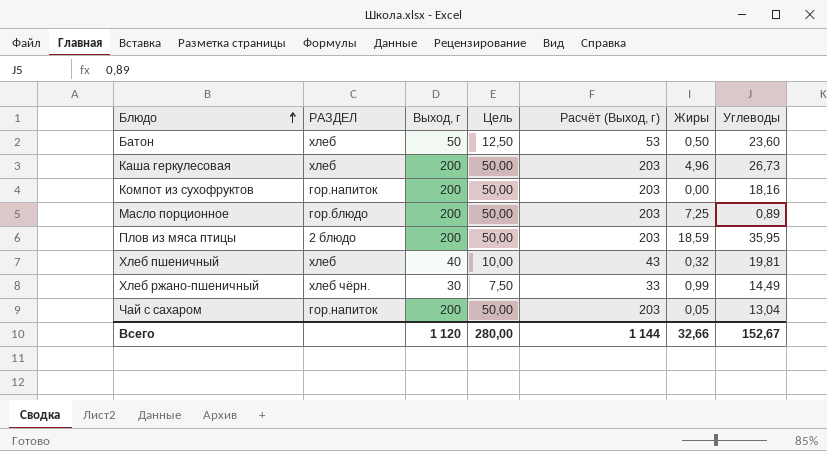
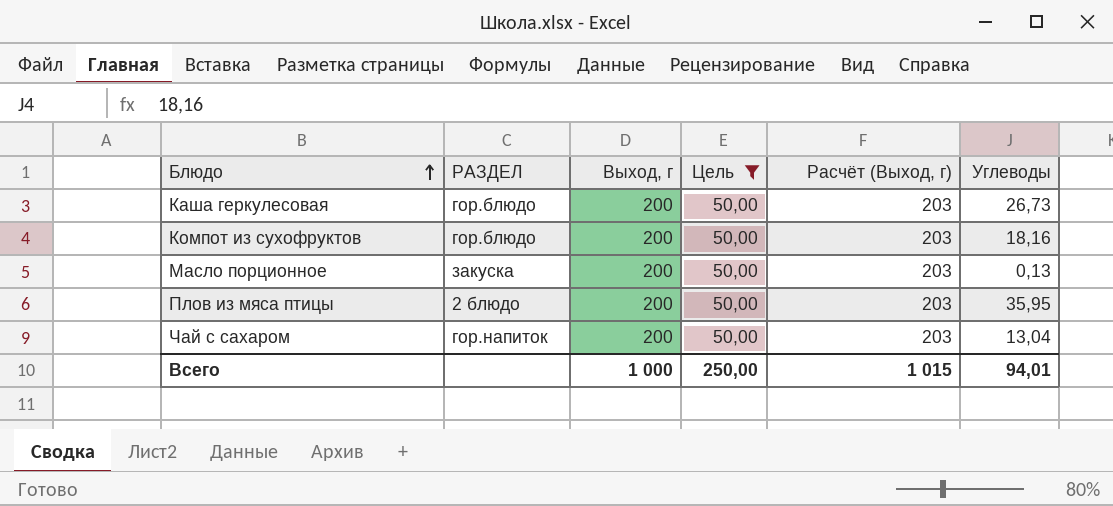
filter: none -> Цель = 50,00
column Жиры | position: 6 -> none
Каша геркулесовая | РАЗДЕЛ: хлеб -> гор.блюдо
Компот из сухофруктов | РАЗДЕЛ: гор.напиток -> гор.блюдо
Масло порционное | РАЗДЕЛ: гор.блюдо -> закуска
Масло порционное | Углеводы: 0,89 -> 0,13
Всего | Выход, г: 1 120 -> 1 000
Всего | Цель: 280,00 -> 250,00
Всего | Расчёт (Выход, г): 1 144 -> 1 015
Всего | Углеводы: 152,67 -> 94,01

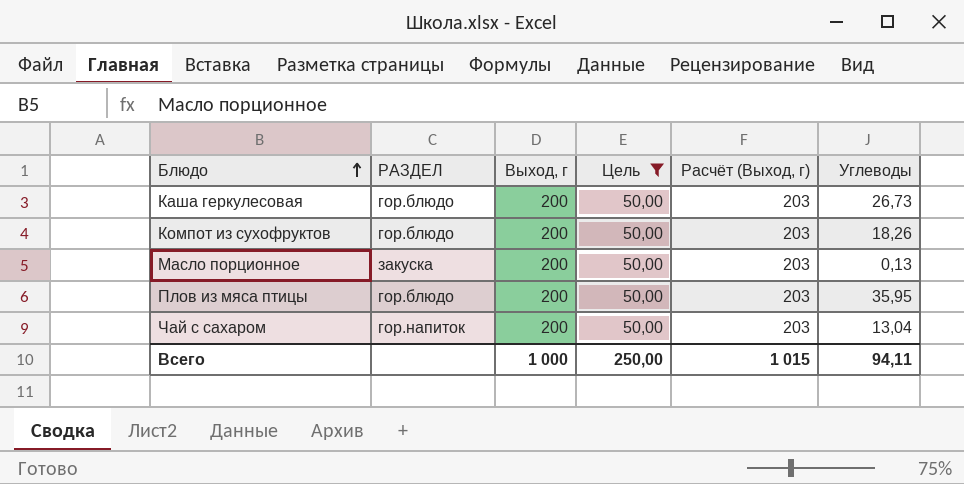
Компот из сухофруктов | Углеводы: 18,16 -> 18,26
Плов из мяса птицы | РАЗДЕЛ: 2 блюдо -> гор.блюдо
Всего | Углеводы: 94,01 -> 94,11

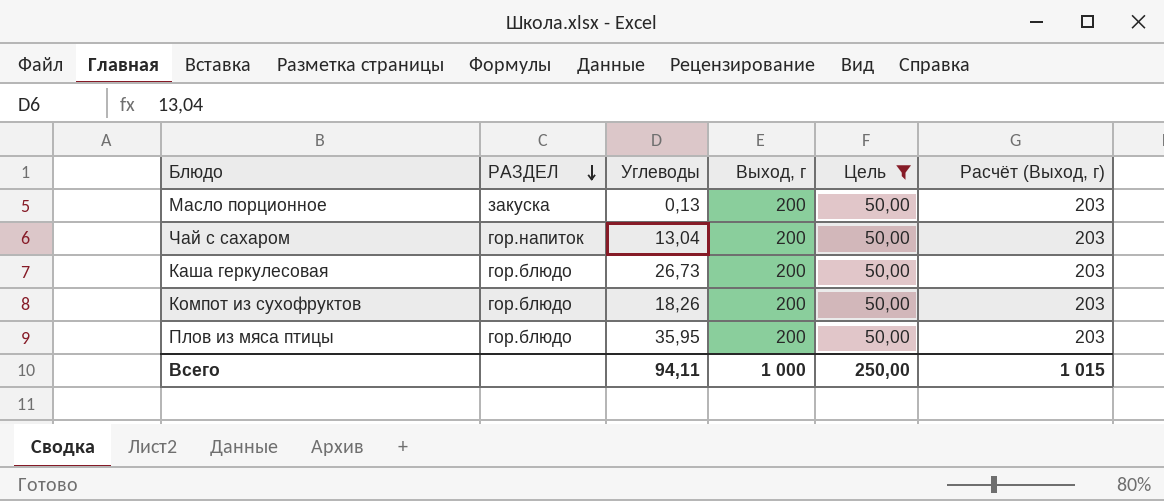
row order: Блюдо ascending -> РАЗДЕЛ descending
column Углеводы | position: 6 -> 3

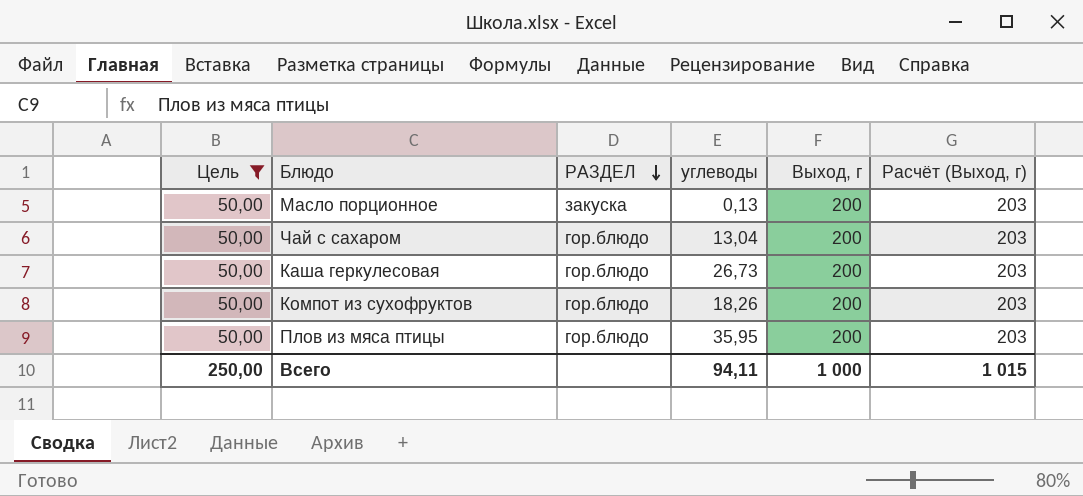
column Цель | position: 5 -> 1
column name: Углеводы -> углеводы
Чай с сахаром | РАЗДЕЛ: гор.напиток -> гор.блюдо

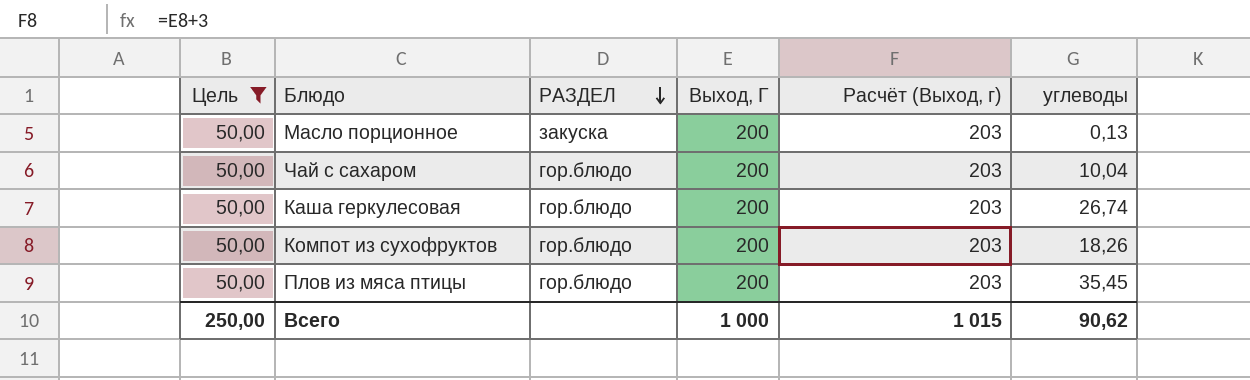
column name: Выход, г -> Выход, Г
column углеводы | position: 4 -> 6
Чай с сахаром | углеводы: 13,04 -> 10,04
Каша геркулесовая | углеводы: 26,73 -> 26,74
Плов из мяса птицы | углеводы: 35,95 -> 35,45
Всего | углеводы: 94,11 -> 90,62

